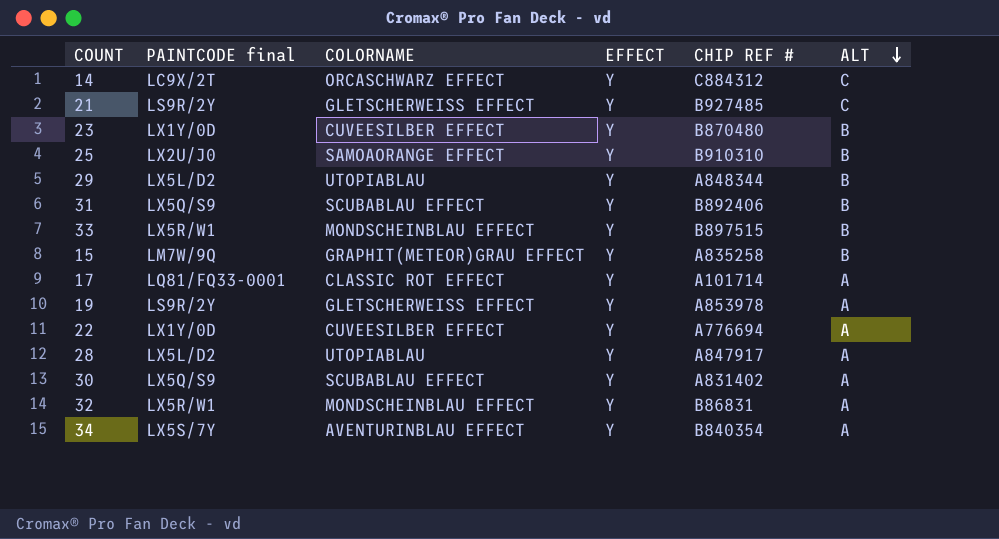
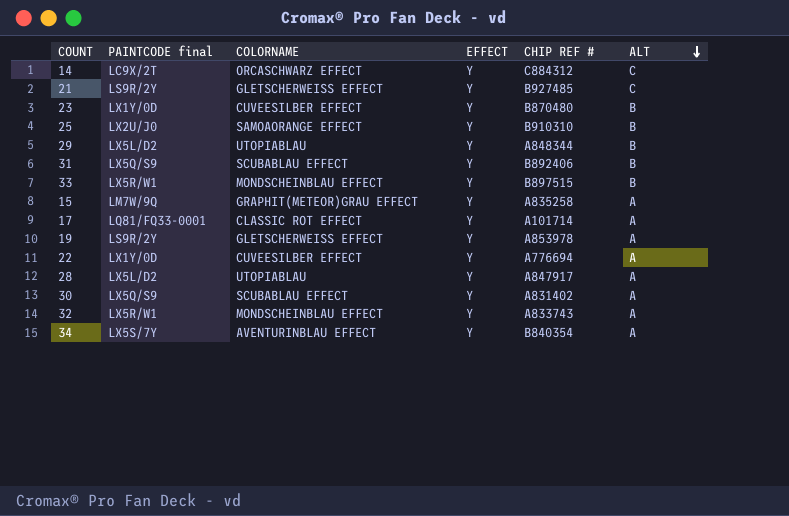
15 | ALT: B -> A
32 | CHIP REF #: B86831 -> A833743

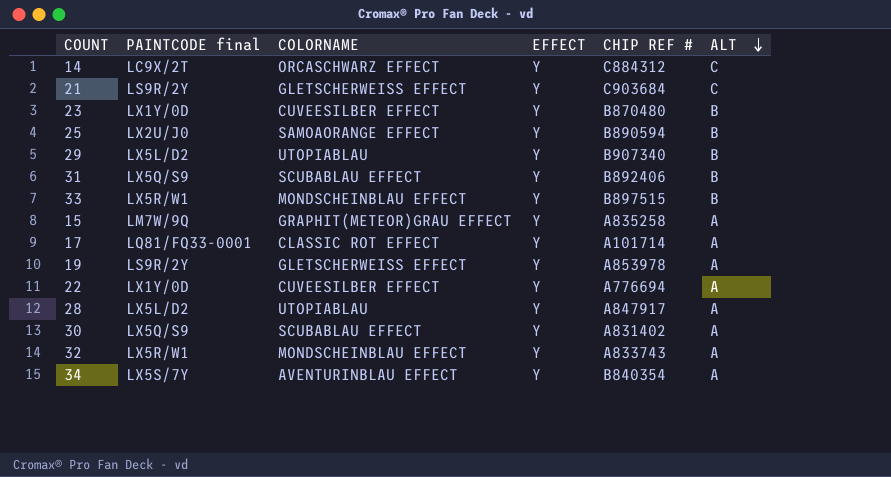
21 | CHIP REF #: B927485 -> C903684
25 | CHIP REF #: B910310 -> B890594
29 | CHIP REF #: A848344 -> B907340

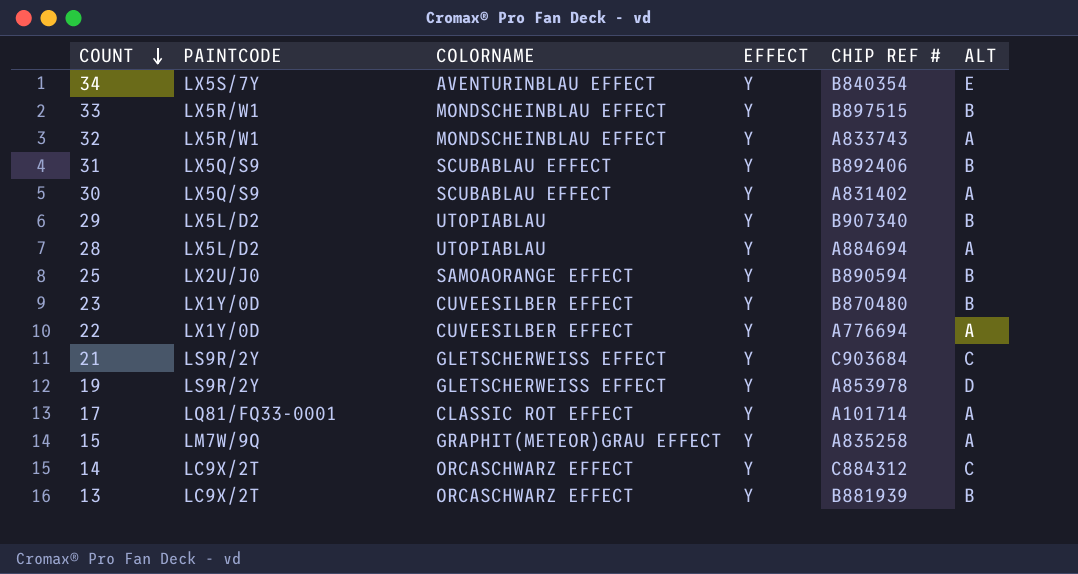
row order: ALT descending -> COUNT descending
column name: PAINTCODE final -> PAINTCODE
34 | ALT: A -> E
28 | CHIP REF #: A847917 -> A884694
19 | ALT: A -> D
row 13: none -> LC9X/2T | ORCASCHWARZ EFFECT | Y | B881939 | B

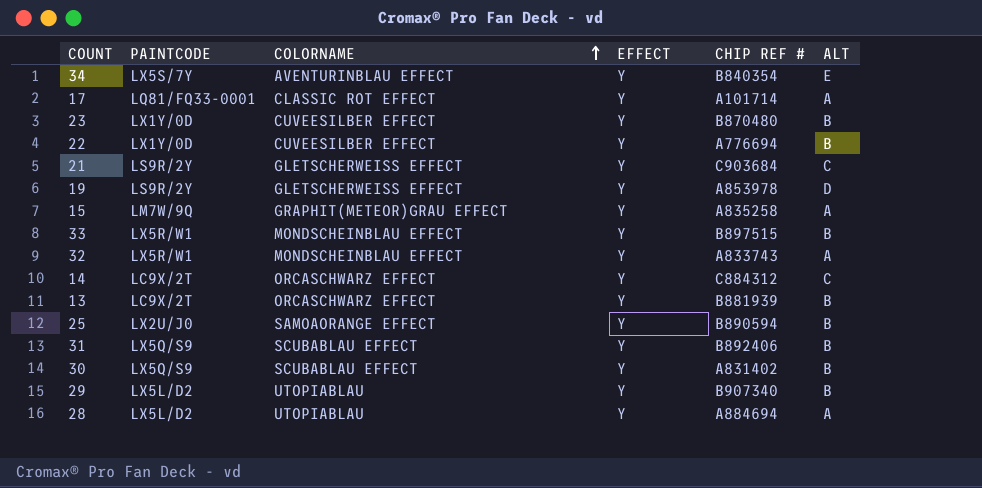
row order: COUNT descending -> COLORNAME ascending
22 | ALT: A -> B
30 | ALT: A -> B

